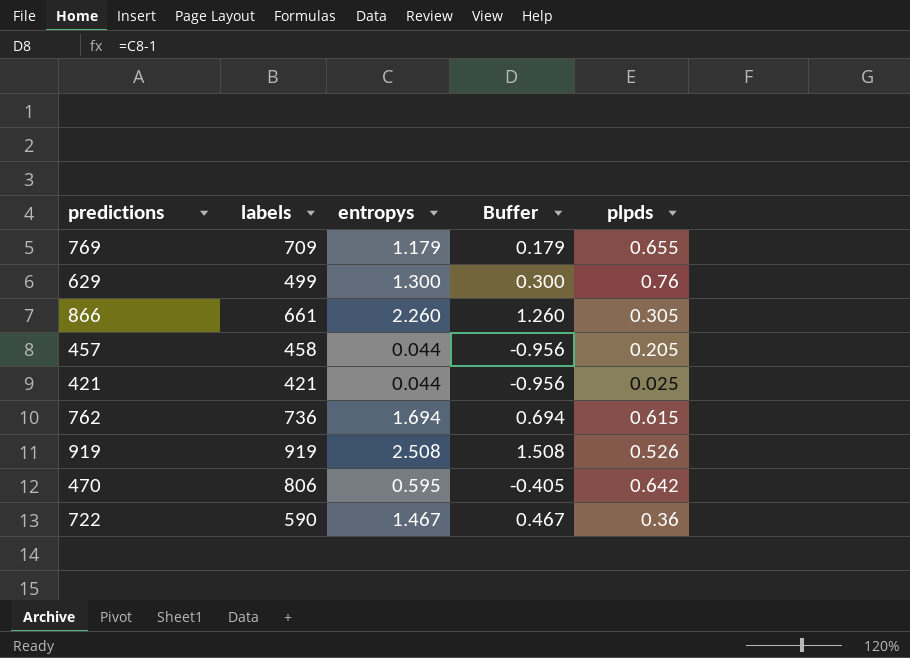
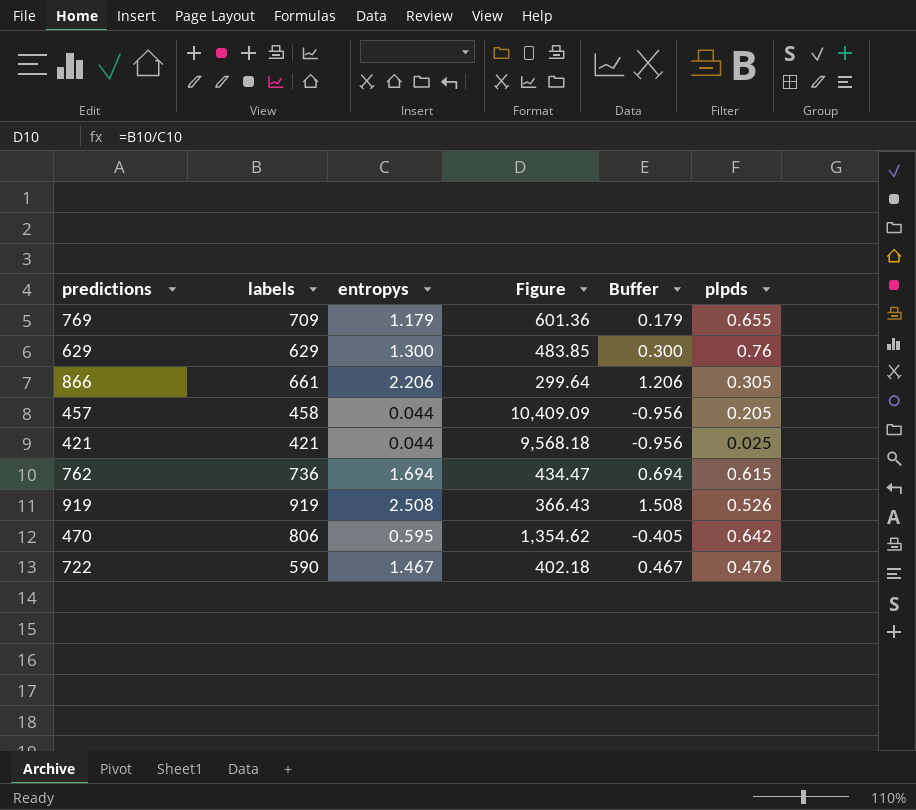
column Figure | formula: none -> [labels] / [entropys]
629 | labels: 499 -> 629
866 | entropys: 2.260 -> 2.206
866 | Buffer: 1.260 -> 1.206
722 | plpds: 0.36 -> 0.476

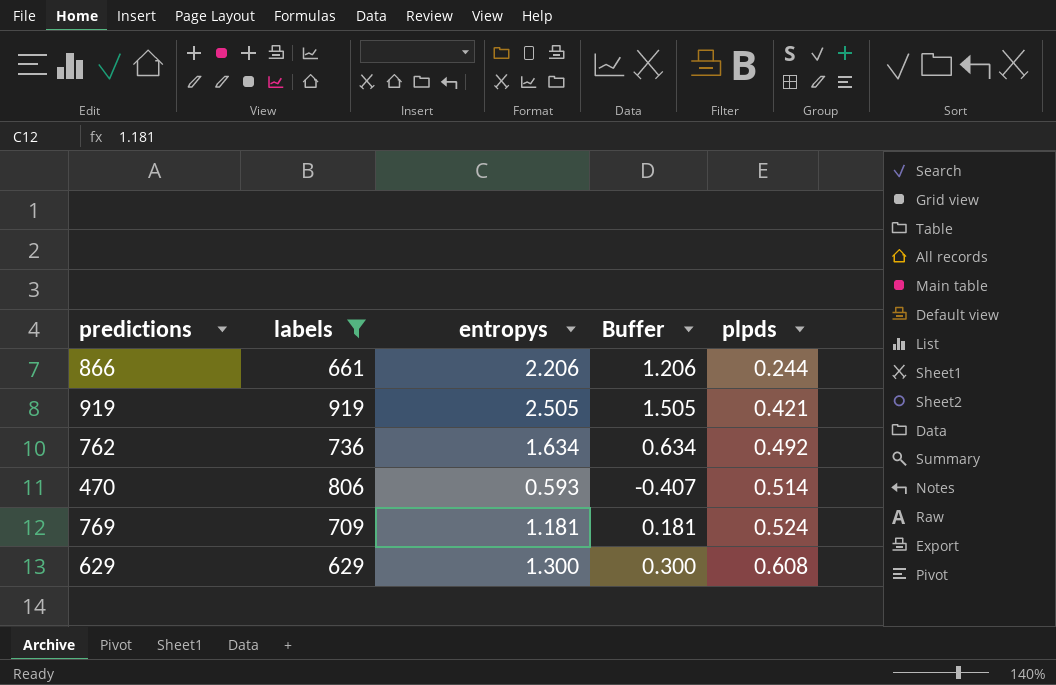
filter: none -> labels >= 629
row order: none -> plpds ascending
column Figure | formula: [labels] / [entropys] -> none
866 | plpds: 0.305 -> 0.244
919 | entropys: 2.508 -> 2.505
919 | Buffer: 1.508 -> 1.505
919 | plpds: 0.526 -> 0.421
762 | entropys: 1.694 -> 1.634
762 | Buffer: 0.694 -> 0.634
762 | plpds: 0.615 -> 0.492
470 | entropys: 0.595 -> 0.593
470 | Buffer: -0.405 -> -0.407
470 | plpds: 0.642 -> 0.514
769 | entropys: 1.179 -> 1.181
769 | Buffer: 0.179 -> 0.181
769 | plpds: 0.655 -> 0.524
629 | plpds: 0.76 -> 0.608

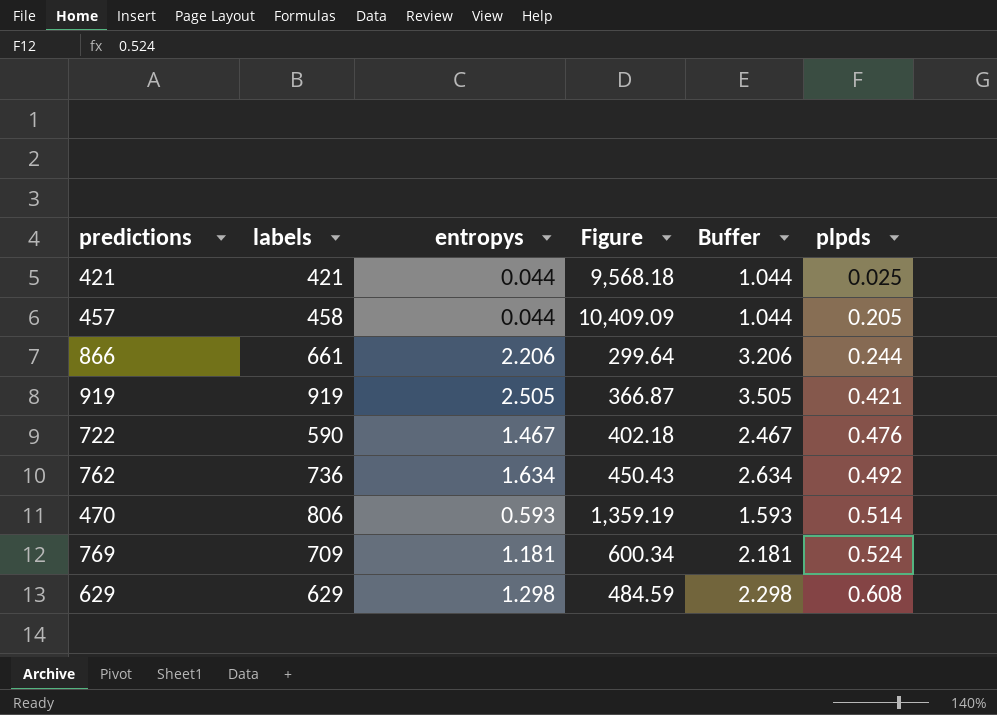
filter: labels >= 629 -> none
column Figure | formula: none -> [labels] / [entropys]
column Buffer | formula: [entropys] - 1 -> [entropys] + 1
629 | entropys: 1.300 -> 1.298

